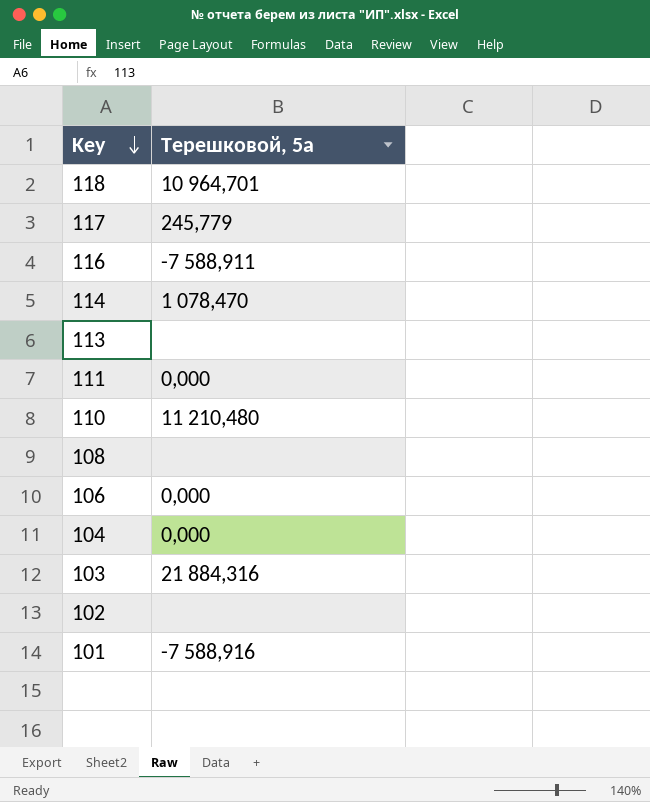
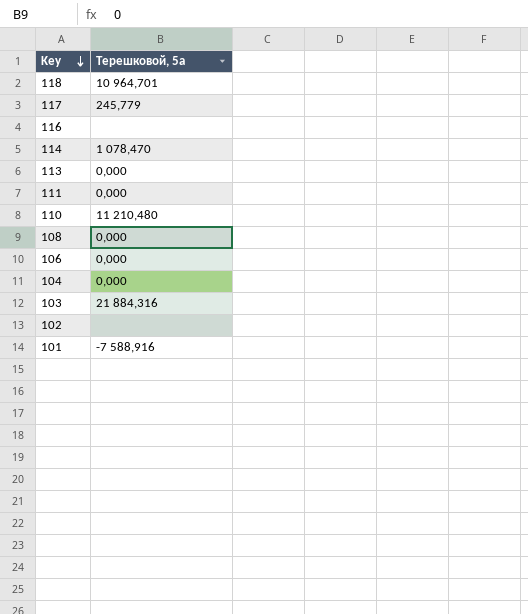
116 | Терешковой, 5а: -7 588,911 -> none
113 | Терешковой, 5а: none -> 0,000
108 | Терешковой, 5а: none -> 0,000

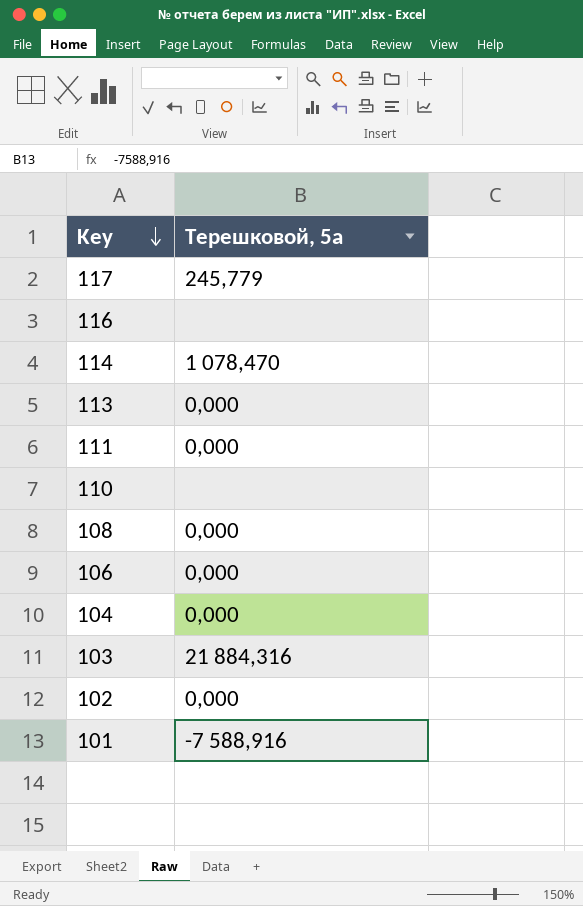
row 118: 10 964,701 -> none
110 | Терешковой, 5а: 11 210,480 -> none
102 | Терешковой, 5а: none -> 0,000

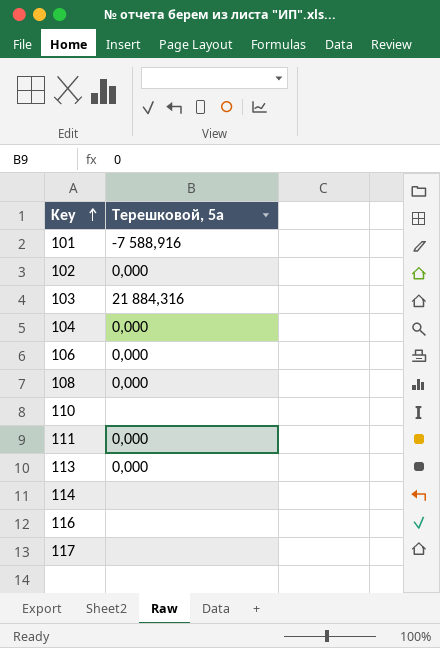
row order: Key descending -> Key ascending
114 | Терешковой, 5а: 1 078,470 -> none
117 | Терешковой, 5а: 245,779 -> none

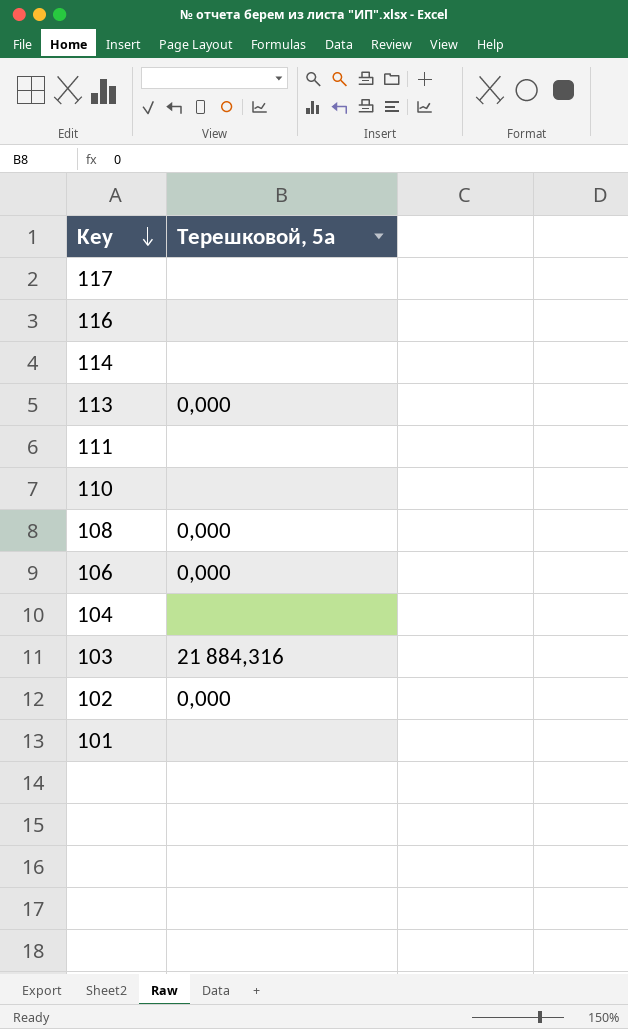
row order: Key ascending -> Key descending
111 | Терешковой, 5а: 0,000 -> none
104 | Терешковой, 5а: 0,000 -> none
101 | Терешковой, 5а: -7 588,916 -> none

